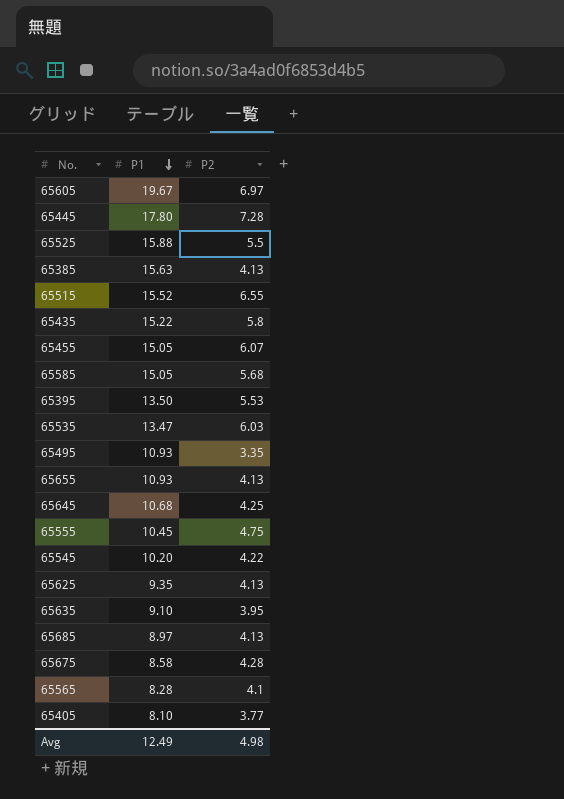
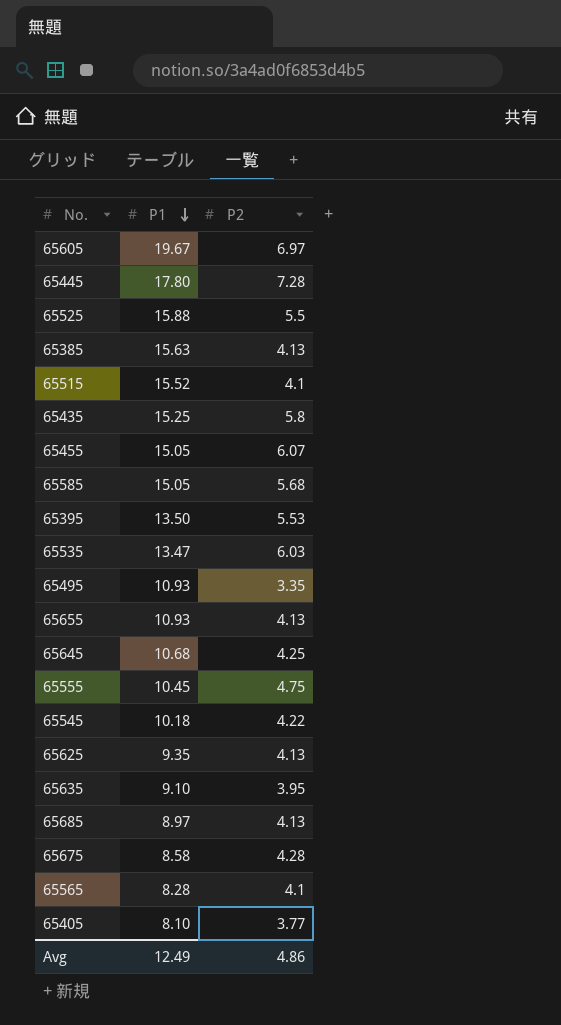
65515 | P2: 6.55 -> 4.1
65435 | P1: 15.22 -> 15.25
65545 | P1: 10.20 -> 10.18
Avg | P2: 4.98 -> 4.86

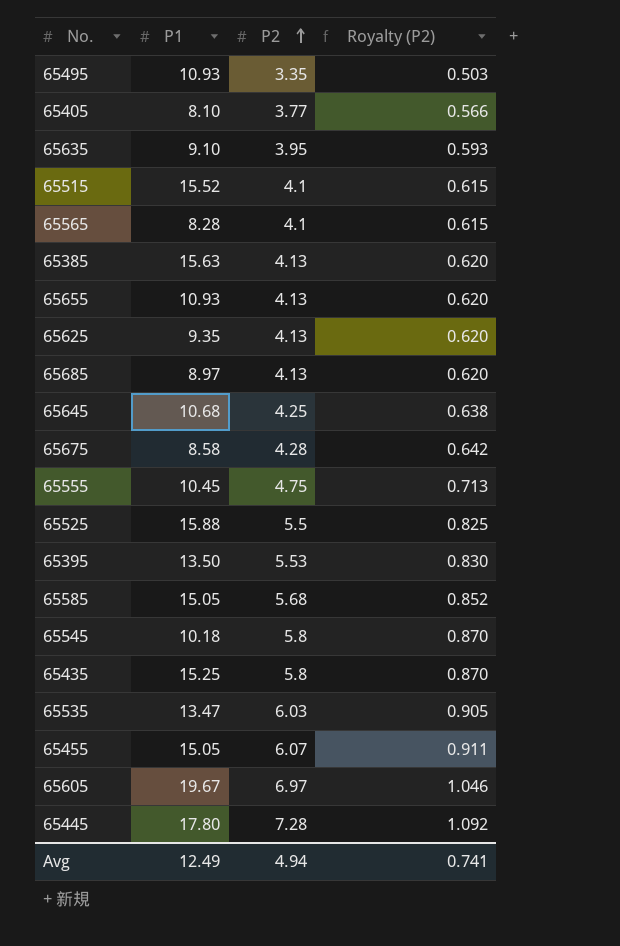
row order: P1 descending -> P2 ascending
column Royalty (P2) | formula: none -> [P2] * 0.15
65545 | P2: 4.22 -> 5.8
Avg | P2: 4.86 -> 4.94

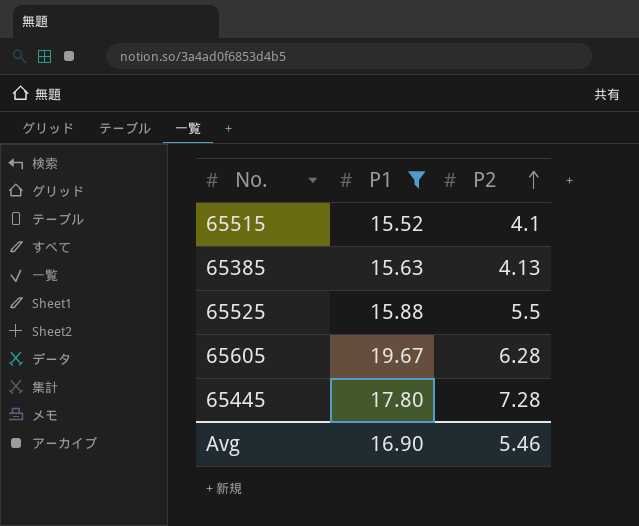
filter: none -> P1 >= 15.52
column Royalty (P2) | formula: [P2] * 0.15 -> none
65605 | P2: 6.97 -> 6.28
Avg | P1: 12.49 -> 16.90
Avg | P2: 4.94 -> 5.46

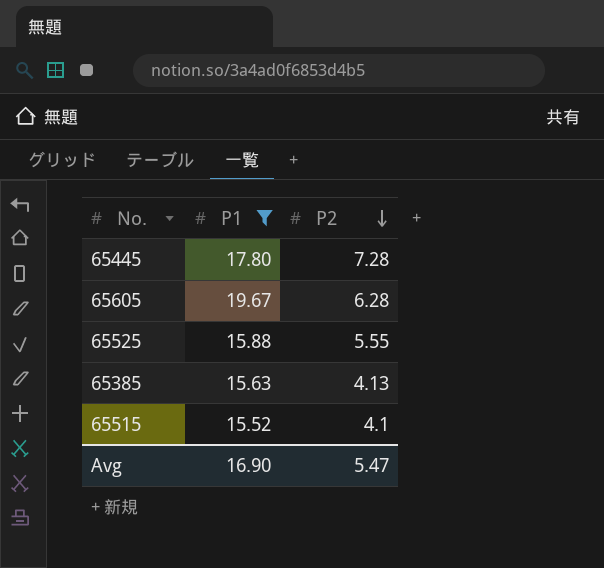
row order: P2 ascending -> P2 descending
65525 | P2: 5.5 -> 5.55
Avg | P2: 5.46 -> 5.47

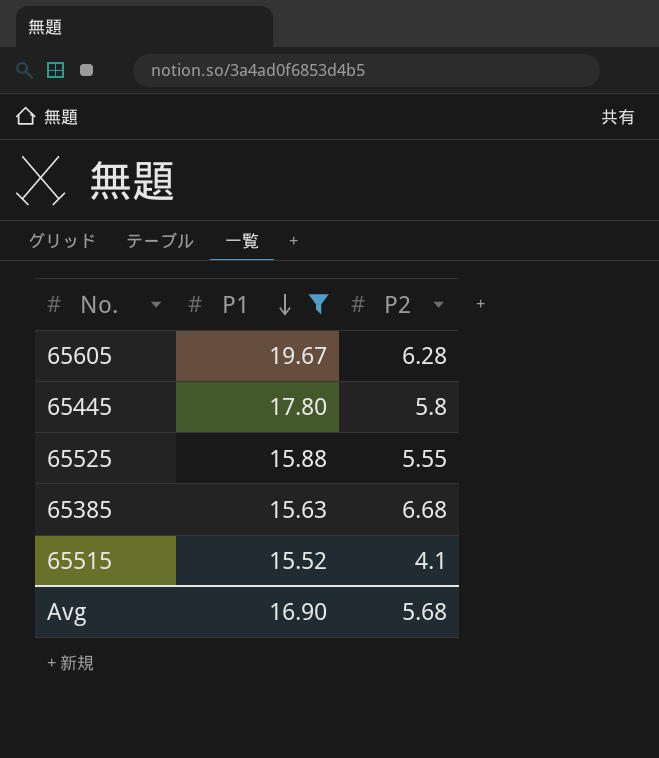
row order: P2 descending -> P1 descending
65445 | P2: 7.28 -> 5.8
65385 | P2: 4.13 -> 6.68
Avg | P2: 5.47 -> 5.68

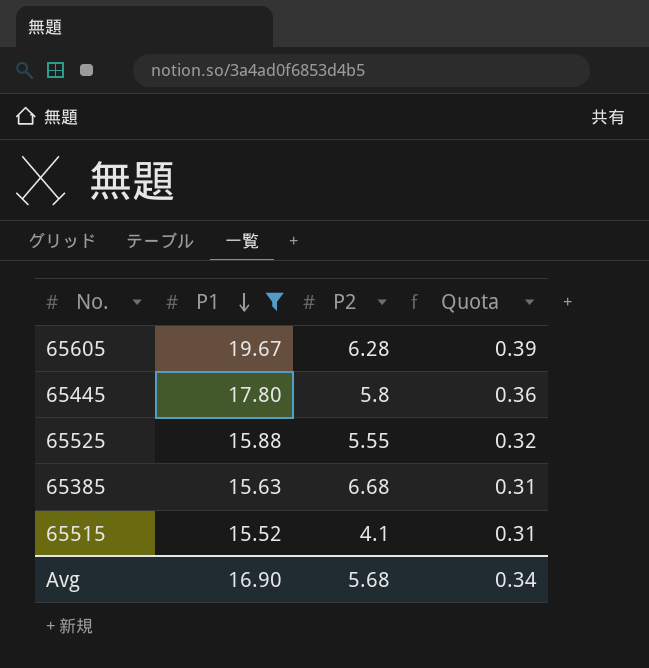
column Quota | formula: none -> [P1] * 0.02

